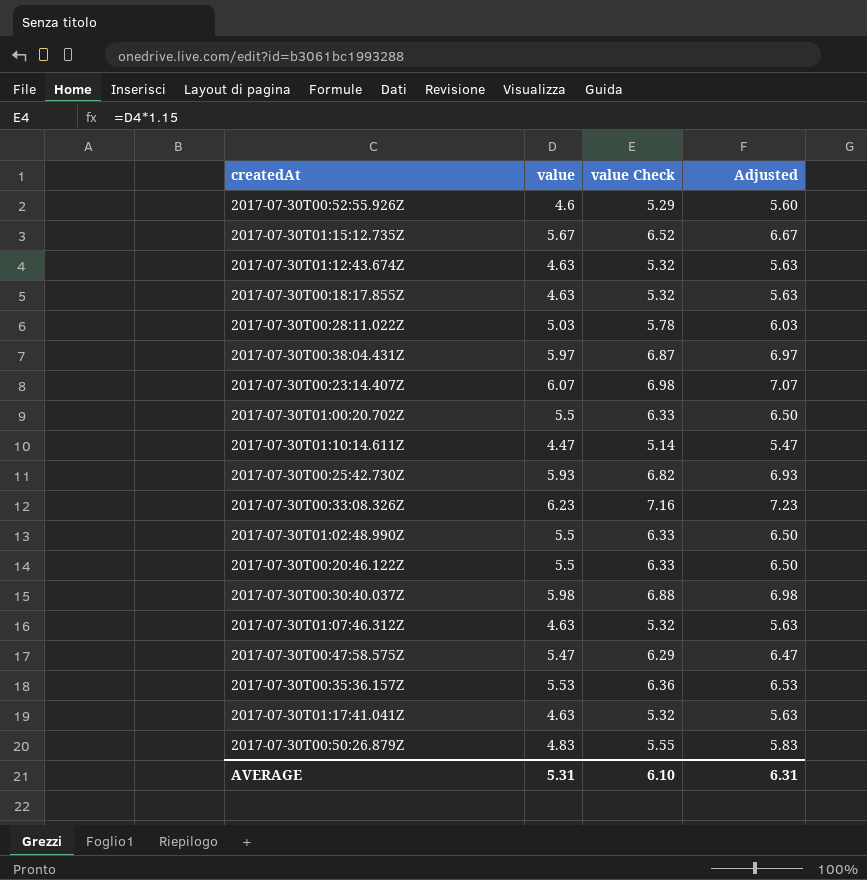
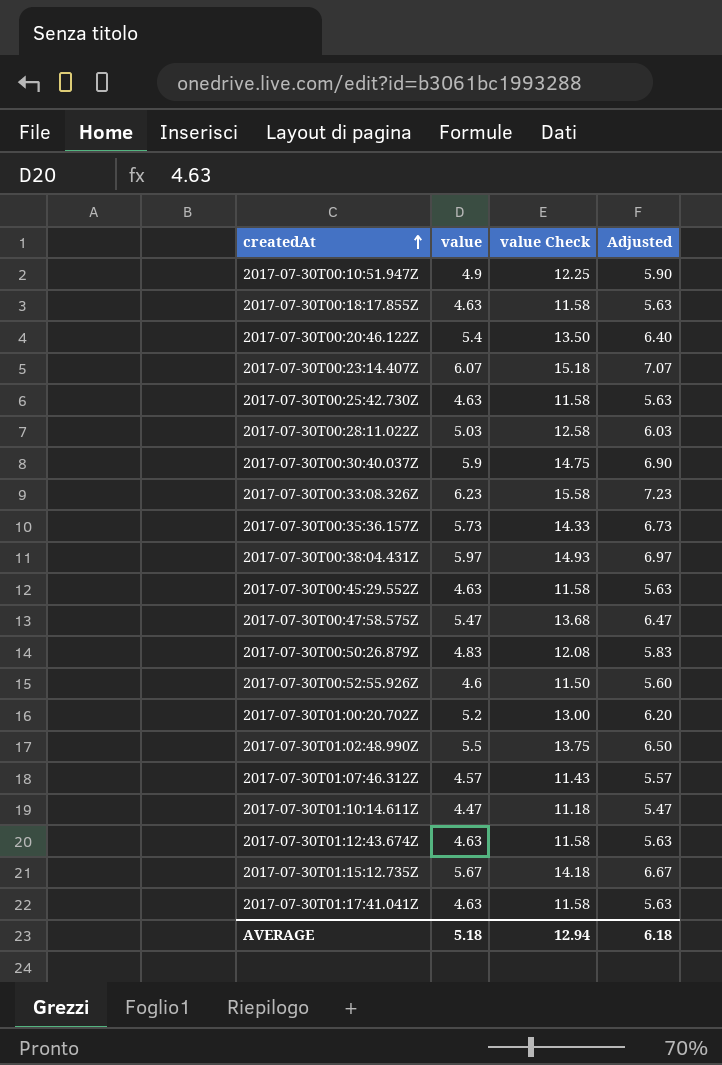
row order: none -> createdAt ascending
column value Check | formula: [value] * 1.15 -> [value] * 2.5
row 2017-07-30T00:10:51.947Z: none -> 4.9 | 12.25 | 5.90
2017-07-30T00:20:46.122Z | value: 5.5 -> 5.4
2017-07-30T00:20:46.122Z | Adjusted: 6.50 -> 6.40
2017-07-30T00:25:42.730Z | value: 5.93 -> 4.63
2017-07-30T00:25:42.730Z | Adjusted: 6.93 -> 5.63
2017-07-30T00:30:40.037Z | value: 5.98 -> 5.9
2017-07-30T00:30:40.037Z | Adjusted: 6.98 -> 6.90
2017-07-30T00:35:36.157Z | value: 5.53 -> 5.73
2017-07-30T00:35:36.157Z | Adjusted: 6.53 -> 6.73
row 2017-07-30T00:45:29.552Z: none -> 4.63 | 11.58 | 5.63
2017-07-30T01:00:20.702Z | value: 5.5 -> 5.2
2017-07-30T01:00:20.702Z | Adjusted: 6.50 -> 6.20
2017-07-30T01:07:46.312Z | value: 4.63 -> 4.57
2017-07-30T01:07:46.312Z | Adjusted: 5.63 -> 5.57
AVERAGE | value: 5.31 -> 5.18
AVERAGE | value Check: 6.10 -> 12.94
AVERAGE | Adjusted: 6.31 -> 6.18

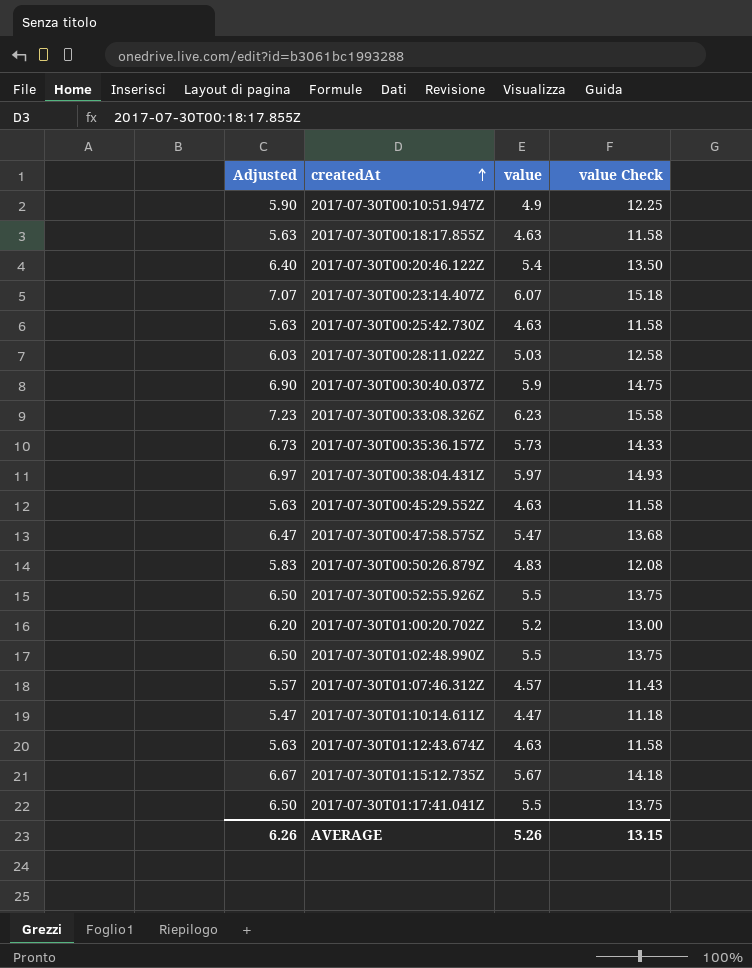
column Adjusted | position: 4 -> 1
2017-07-30T00:52:55.926Z | Adjusted: 5.60 -> 6.50
2017-07-30T00:52:55.926Z | value: 4.6 -> 5.5
2017-07-30T00:52:55.926Z | value Check: 11.50 -> 13.75
2017-07-30T01:17:41.041Z | Adjusted: 5.63 -> 6.50
2017-07-30T01:17:41.041Z | value: 4.63 -> 5.5
2017-07-30T01:17:41.041Z | value Check: 11.58 -> 13.75
AVERAGE | Adjusted: 6.18 -> 6.26
AVERAGE | value: 5.18 -> 5.26
AVERAGE | value Check: 12.94 -> 13.15

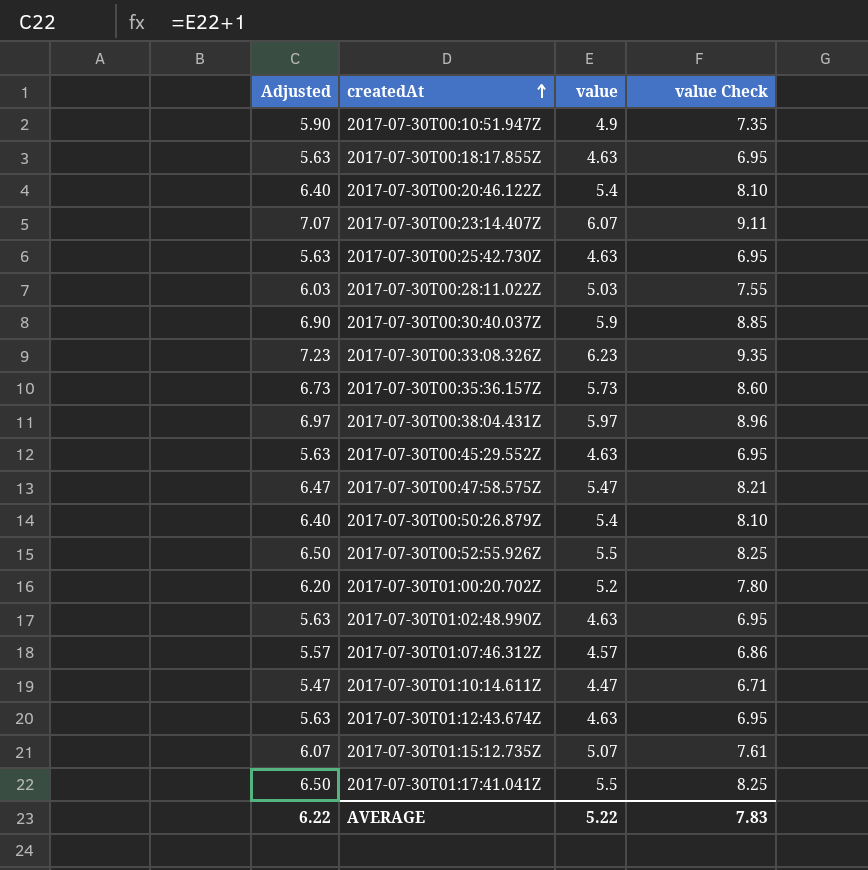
column value Check | formula: [value] * 2.5 -> [value] * 1.5
2017-07-30T00:50:26.879Z | Adjusted: 5.83 -> 6.40
2017-07-30T00:50:26.879Z | value: 4.83 -> 5.4
2017-07-30T01:02:48.990Z | Adjusted: 6.50 -> 5.63
2017-07-30T01:02:48.990Z | value: 5.5 -> 4.63
2017-07-30T01:15:12.735Z | Adjusted: 6.67 -> 6.07
2017-07-30T01:15:12.735Z | value: 5.67 -> 5.07
AVERAGE | Adjusted: 6.26 -> 6.22
AVERAGE | value: 5.26 -> 5.22
AVERAGE | value Check: 13.15 -> 7.83

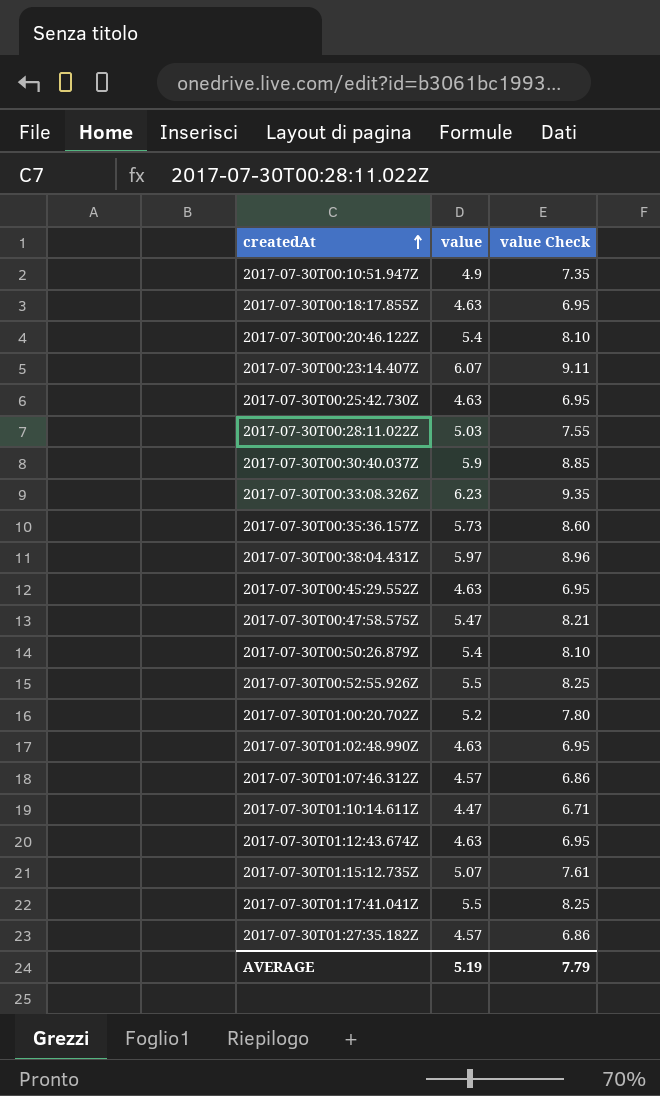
column Adjusted | formula: [value] + 1 -> none
row 2017-07-30T01:27:35.182Z: none -> 4.57 | 6.86
AVERAGE | value: 5.22 -> 5.19
AVERAGE | value Check: 7.83 -> 7.79

